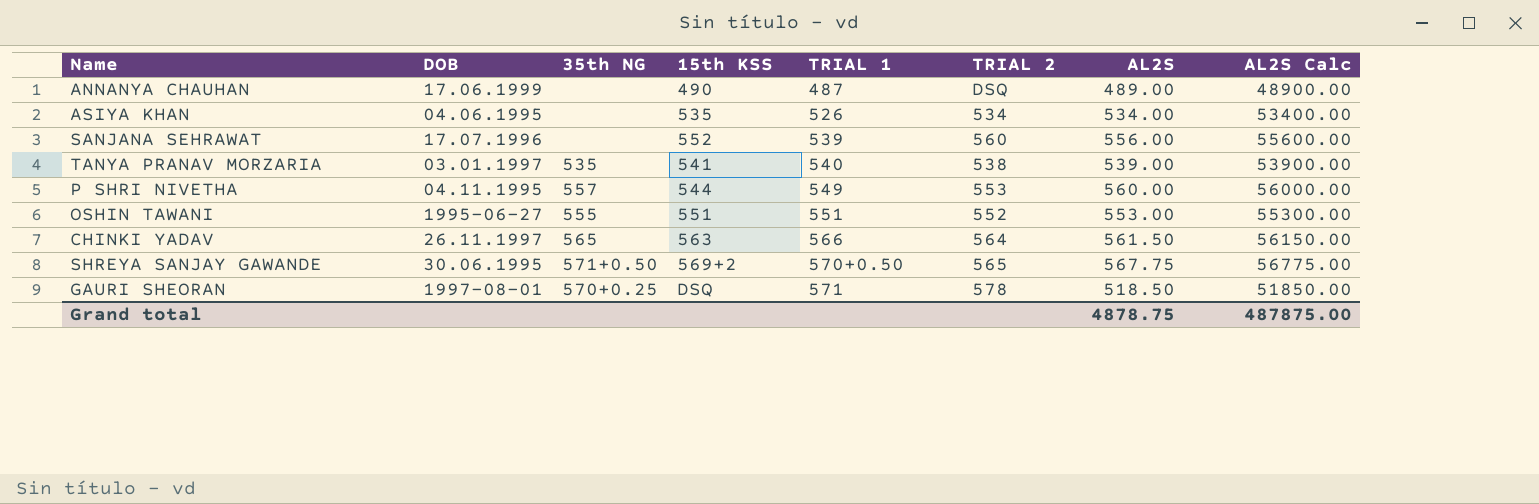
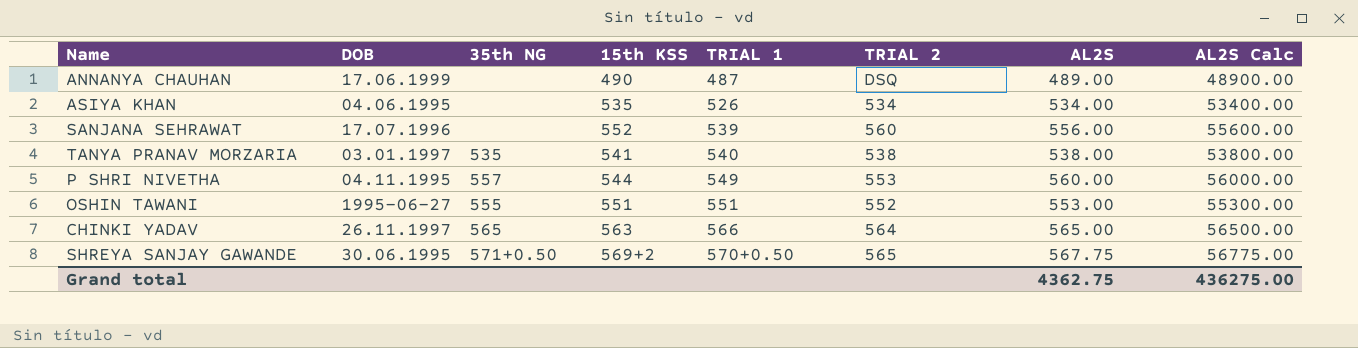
row GAURI SHEORAN: 1997-08-01 | 570+0.25 | DSQ | 571 | 578 | 518.50 | 51850.00 -> none
TANYA PRANAV MORZARIA | AL2S: 539.00 -> 538.00
TANYA PRANAV MORZARIA | AL2S Calc: 53900.00 -> 53800.00
CHINKI YADAV | AL2S: 561.50 -> 565.00
CHINKI YADAV | AL2S Calc: 56150.00 -> 56500.00
Grand total | AL2S: 4878.75 -> 4362.75
Grand total | AL2S Calc: 487875.00 -> 436275.00

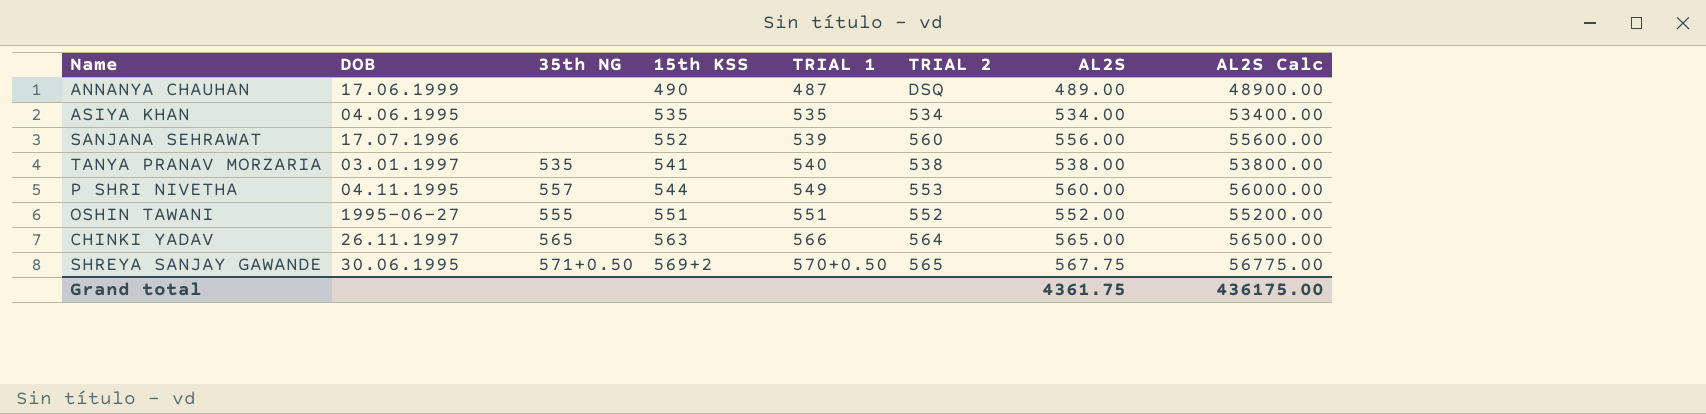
ASIYA KHAN | TRIAL 1: 526 -> 535
OSHIN TAWANI | AL2S: 553.00 -> 552.00
OSHIN TAWANI | AL2S Calc: 55300.00 -> 55200.00
Grand total | AL2S: 4362.75 -> 4361.75
Grand total | AL2S Calc: 436275.00 -> 436175.00

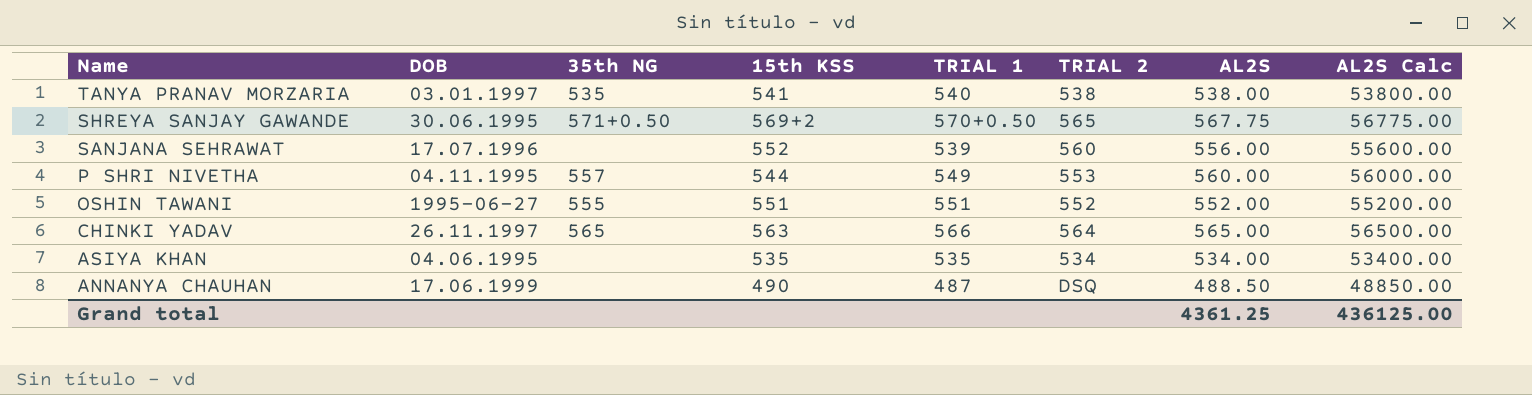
row order: TRIAL 1 ascending -> Name descending
ANNANYA CHAUHAN | AL2S: 489.00 -> 488.50
ANNANYA CHAUHAN | AL2S Calc: 48900.00 -> 48850.00
Grand total | AL2S: 4361.75 -> 4361.25
Grand total | AL2S Calc: 436175.00 -> 436125.00

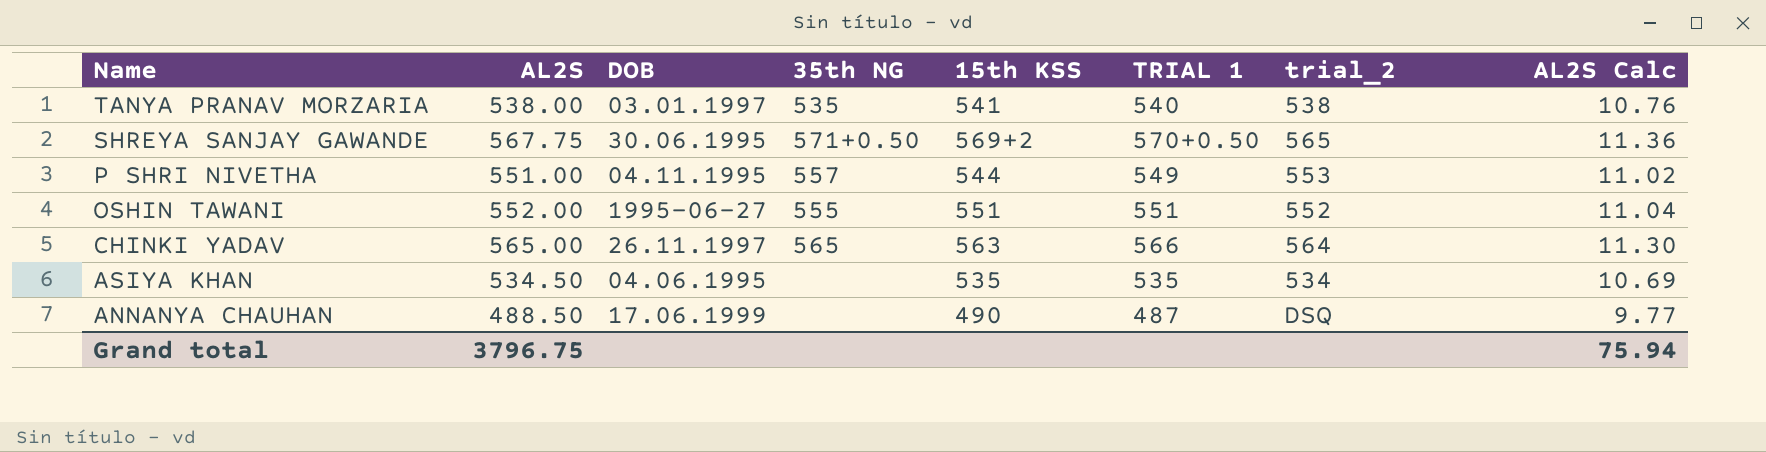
column AL2S | position: 7 -> 2
column name: TRIAL 2 -> trial_2
column AL2S Calc | formula: [AL2S] * 100 -> [AL2S] * 0.02
row SANJANA SEHRAWAT: 17.07.1996 | none | 552 | 539 | 560 | 556.00 | 55600.00 -> none
P SHRI NIVETHA | AL2S: 560.00 -> 551.00
ASIYA KHAN | AL2S: 534.00 -> 534.50
Grand total | AL2S: 4361.25 -> 3796.75
Grand total | AL2S Calc: 436125.00 -> 75.94

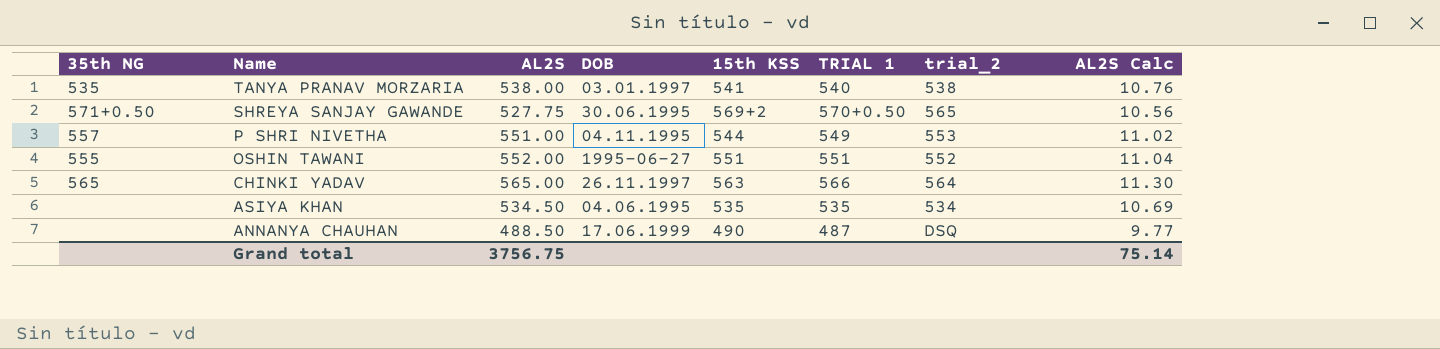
column 35th NG | position: 4 -> 1
SHREYA SANJAY GAWANDE | AL2S: 567.75 -> 527.75
SHREYA SANJAY GAWANDE | AL2S Calc: 11.36 -> 10.56
Grand total | AL2S: 3796.75 -> 3756.75
Grand total | AL2S Calc: 75.94 -> 75.14

